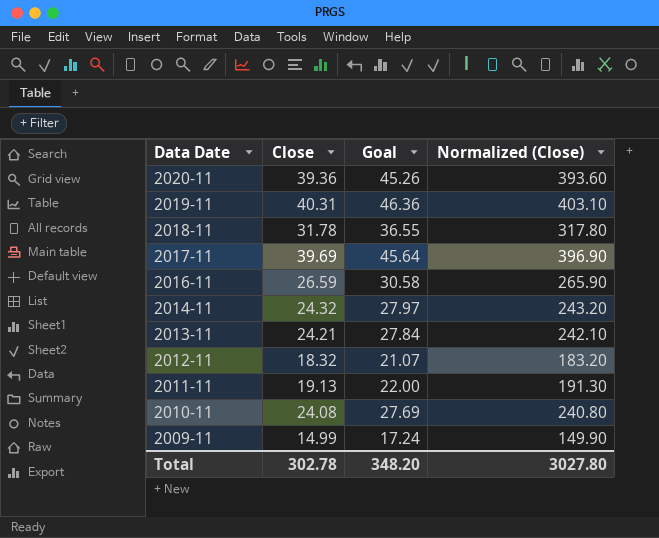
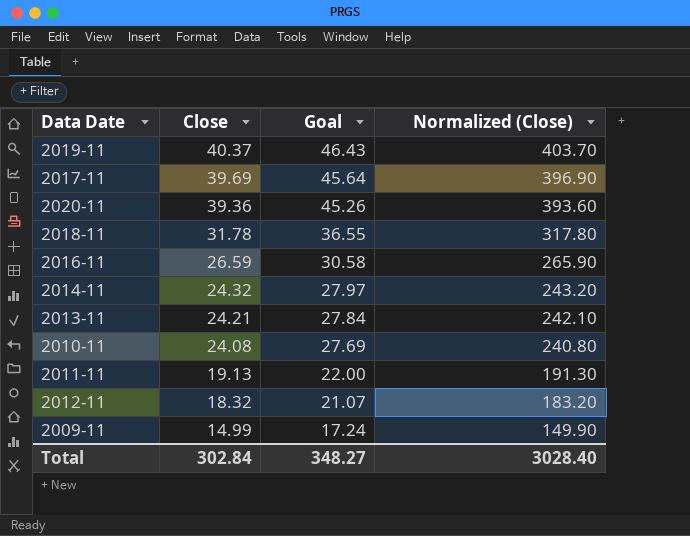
row order: Data Date descending -> Close descending
2019-11 | Close: 40.31 -> 40.37
2019-11 | Goal: 46.36 -> 46.43
2019-11 | Normalized (Close): 403.10 -> 403.70
Total | Close: 302.78 -> 302.84
Total | Goal: 348.20 -> 348.27
Total | Normalized (Close): 3027.80 -> 3028.40

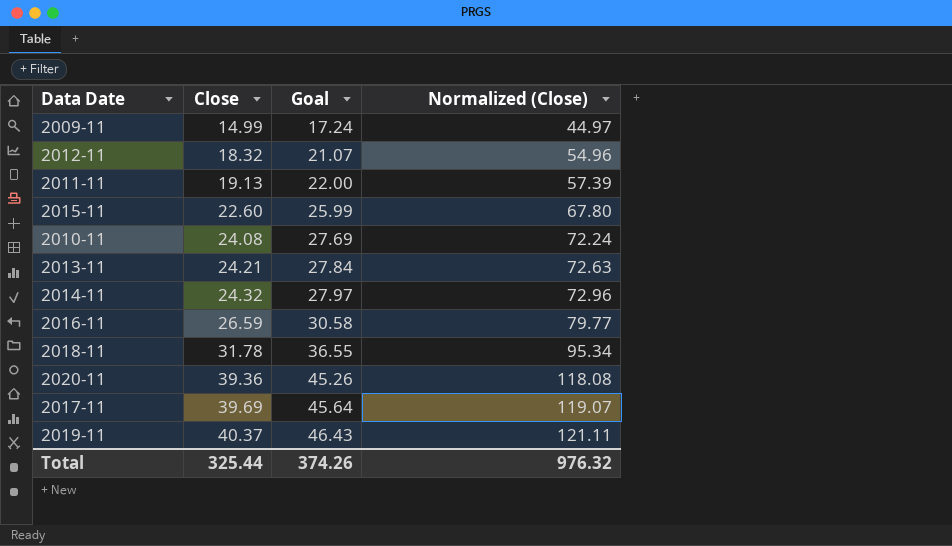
row order: Close descending -> Close ascending
column Normalized (Close) | formula: [Close] * 10 -> [Close] * 3
row 2015-11: none -> 22.60 | 25.99 | 67.80
Total | Close: 302.84 -> 325.44
Total | Goal: 348.27 -> 374.26
Total | Normalized (Close): 3028.40 -> 976.32

